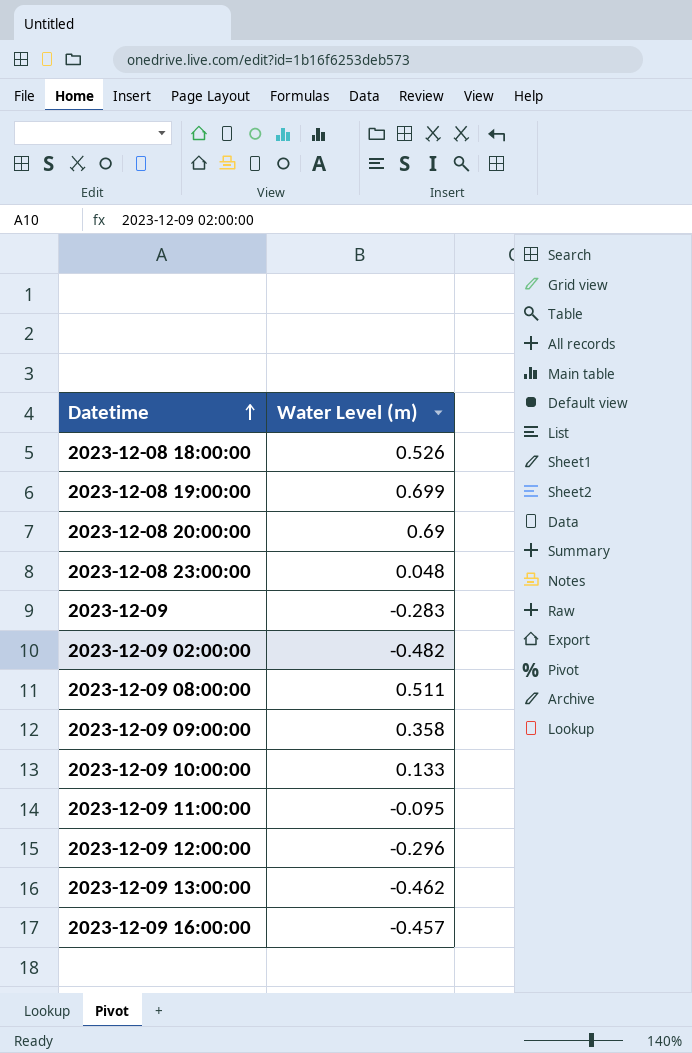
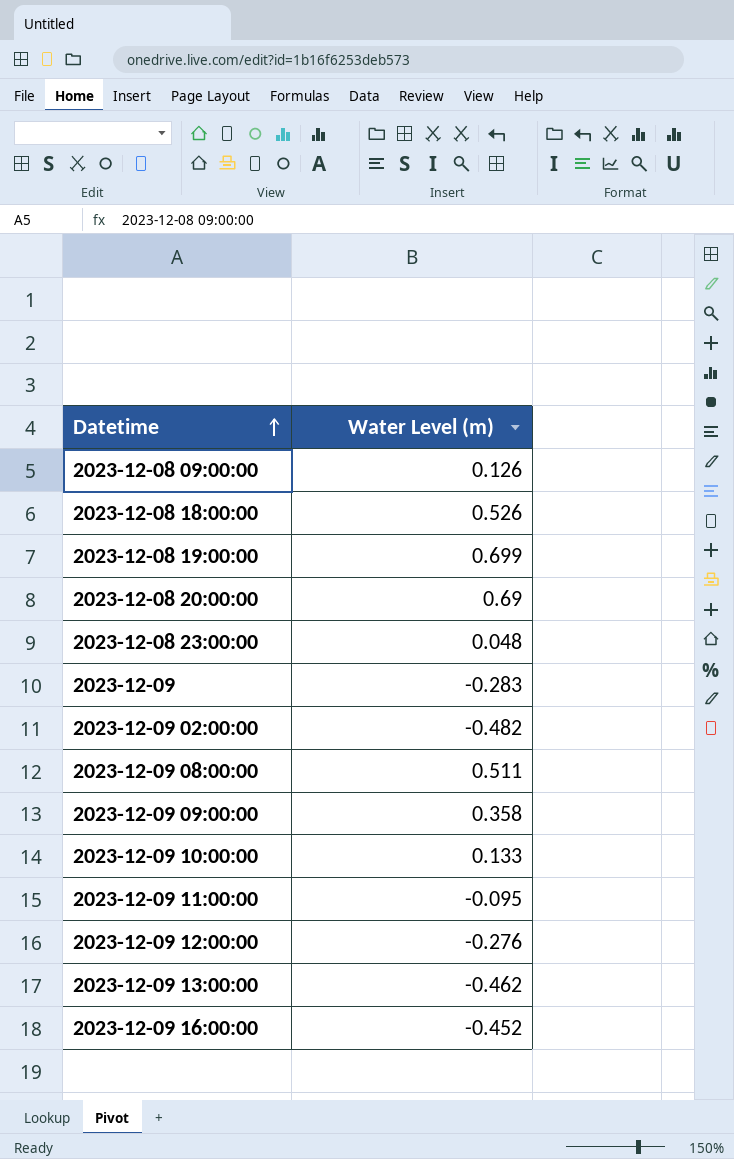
row 2023-12-08 09:00:00: none -> 0.126
2023-12-09 12:00:00 | Water Level (m): -0.296 -> -0.276
2023-12-09 16:00:00 | Water Level (m): -0.457 -> -0.452

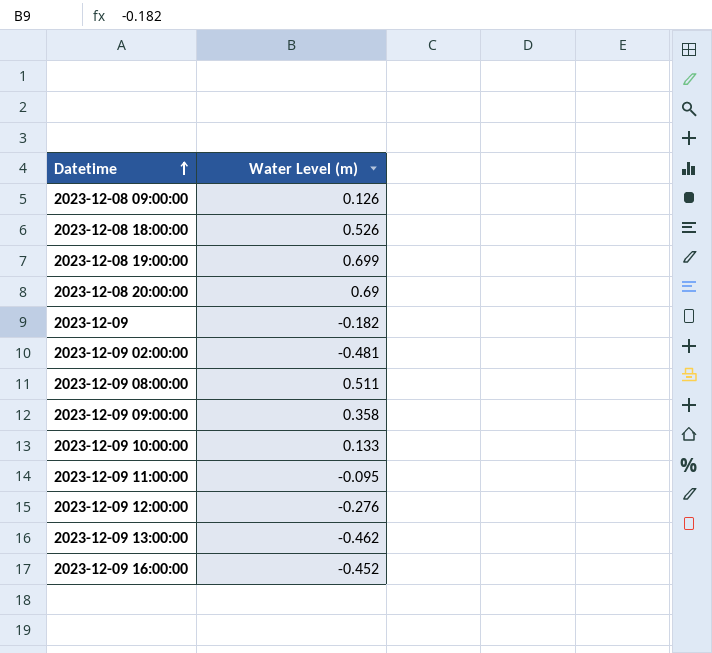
row 2023-12-08 23:00:00: 0.048 -> none
2023-12-09 | Water Level (m): -0.283 -> -0.182
2023-12-09 02:00:00 | Water Level (m): -0.482 -> -0.481

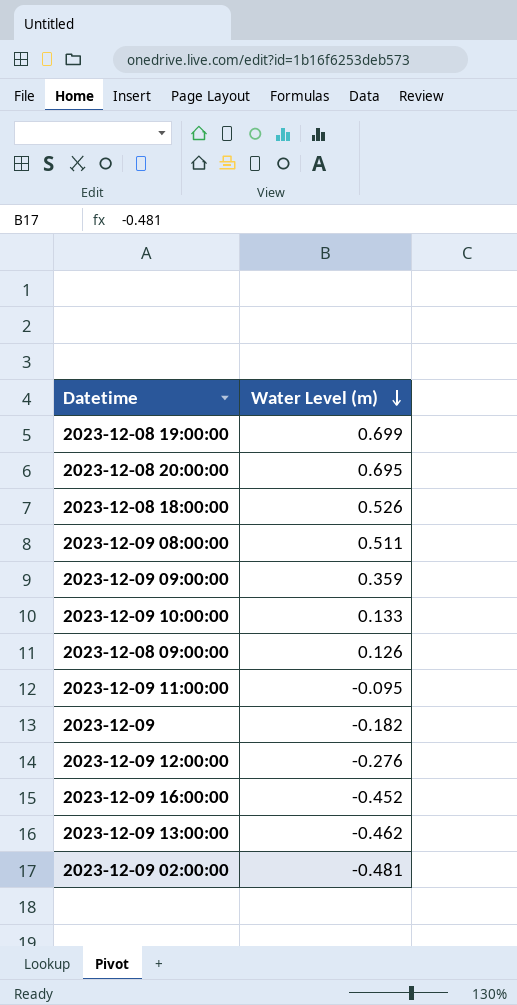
row order: Datetime ascending -> Water Level (m) descending
2023-12-08 20:00:00 | Water Level (m): 0.69 -> 0.695
2023-12-09 09:00:00 | Water Level (m): 0.358 -> 0.359

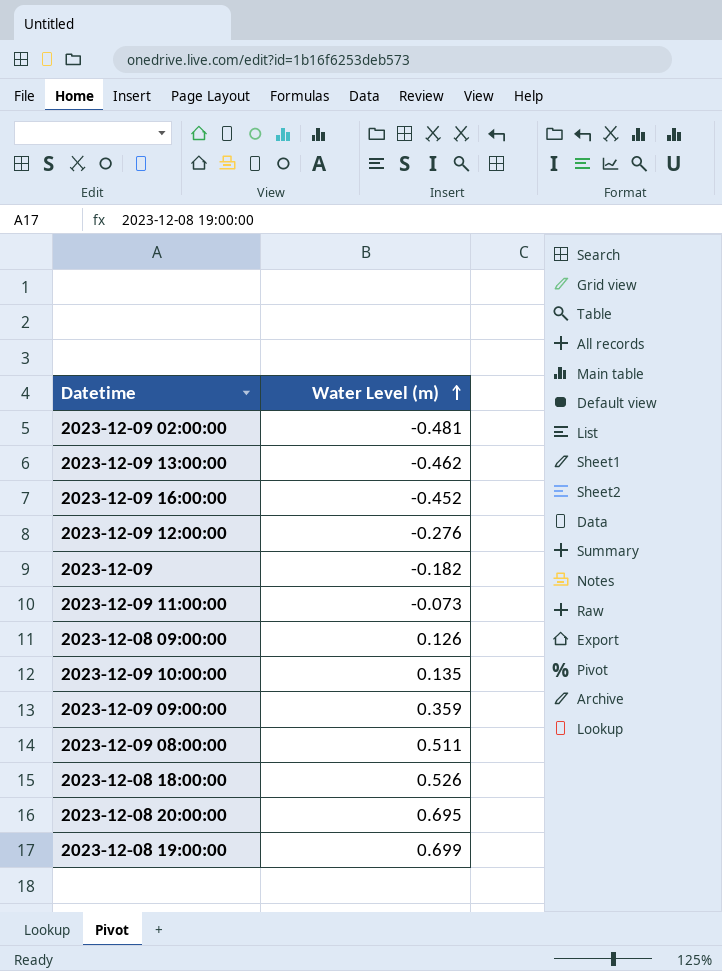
row order: Water Level (m) descending -> Water Level (m) ascending
2023-12-09 11:00:00 | Water Level (m): -0.095 -> -0.073
2023-12-09 10:00:00 | Water Level (m): 0.133 -> 0.135

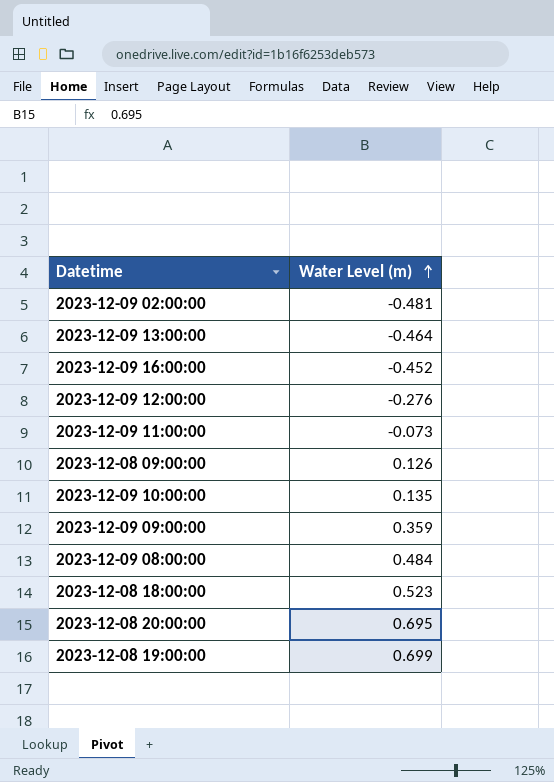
row 2023-12-09: -0.182 -> none
2023-12-09 13:00:00 | Water Level (m): -0.462 -> -0.464
2023-12-09 08:00:00 | Water Level (m): 0.511 -> 0.484
2023-12-08 18:00:00 | Water Level (m): 0.526 -> 0.523

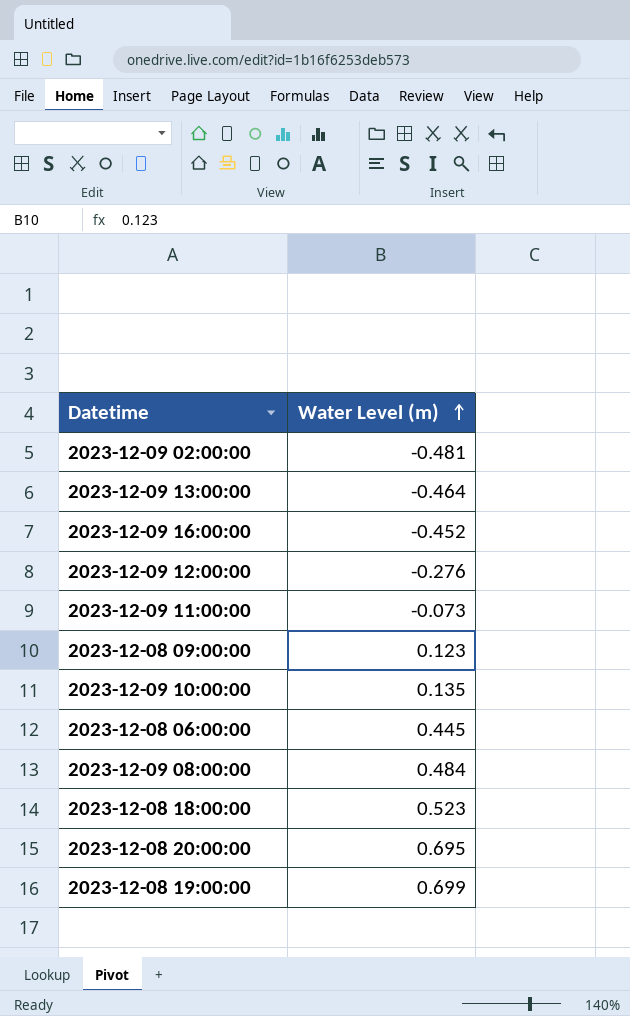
row 2023-12-09 09:00:00: 0.359 -> none
2023-12-08 09:00:00 | Water Level (m): 0.126 -> 0.123
row 2023-12-08 06:00:00: none -> 0.445

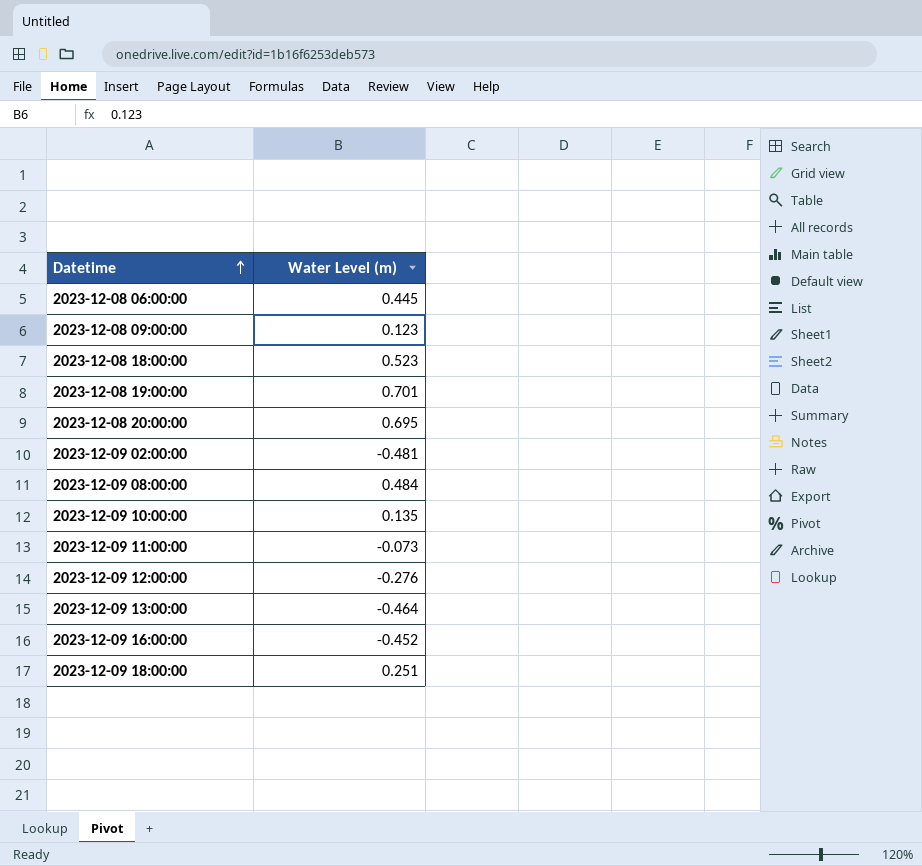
row order: Water Level (m) ascending -> Datetime ascending
2023-12-08 19:00:00 | Water Level (m): 0.699 -> 0.701
row 2023-12-09 18:00:00: none -> 0.251

